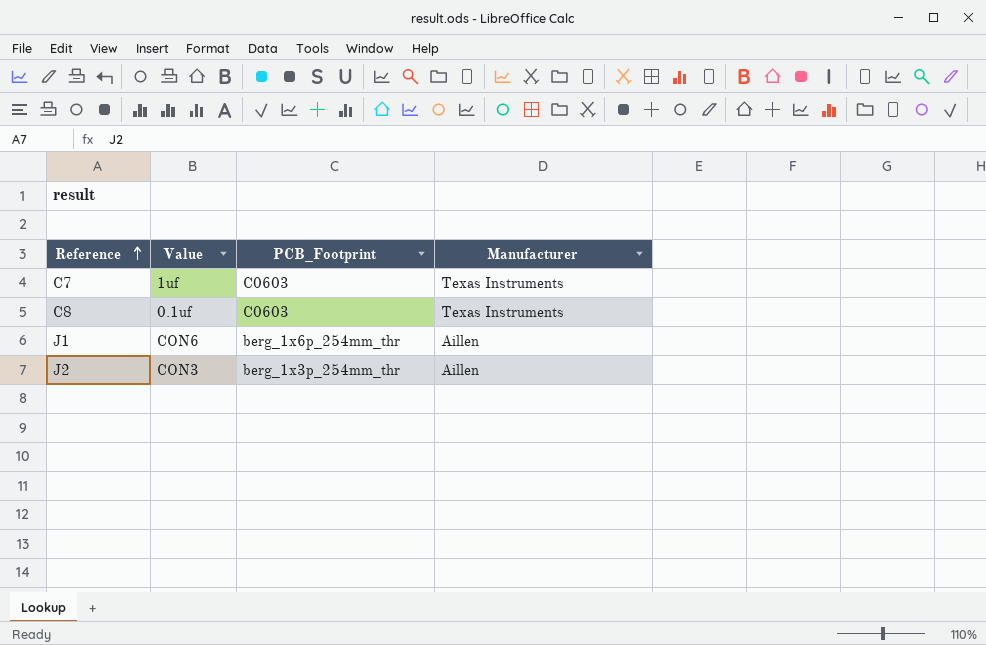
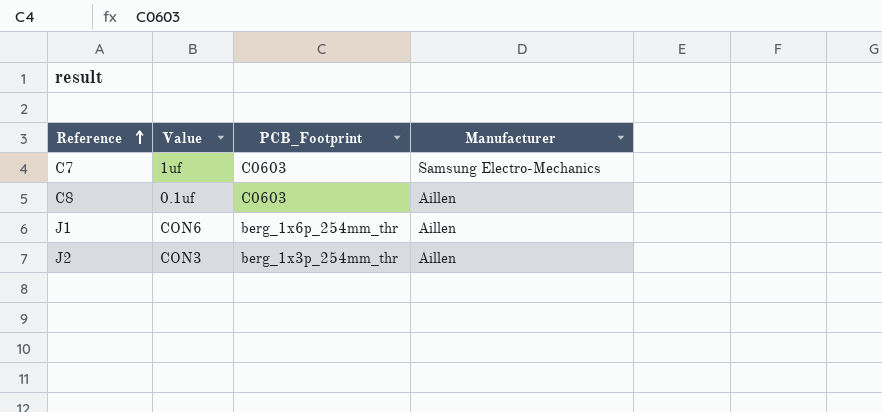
C7 | Manufacturer: Texas Instruments -> Samsung Electro-Mechanics
C8 | Manufacturer: Texas Instruments -> Aillen

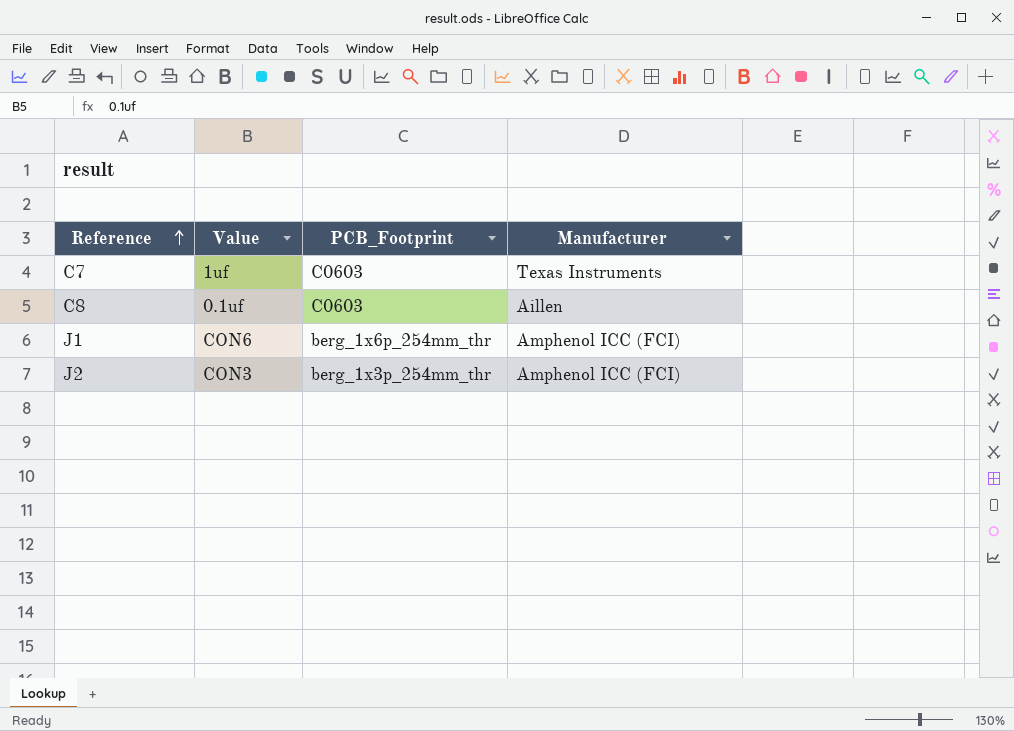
C7 | Manufacturer: Samsung Electro-Mechanics -> Texas Instruments
J1 | Manufacturer: Aillen -> Amphenol ICC (FCI)
J2 | Manufacturer: Aillen -> Amphenol ICC (FCI)

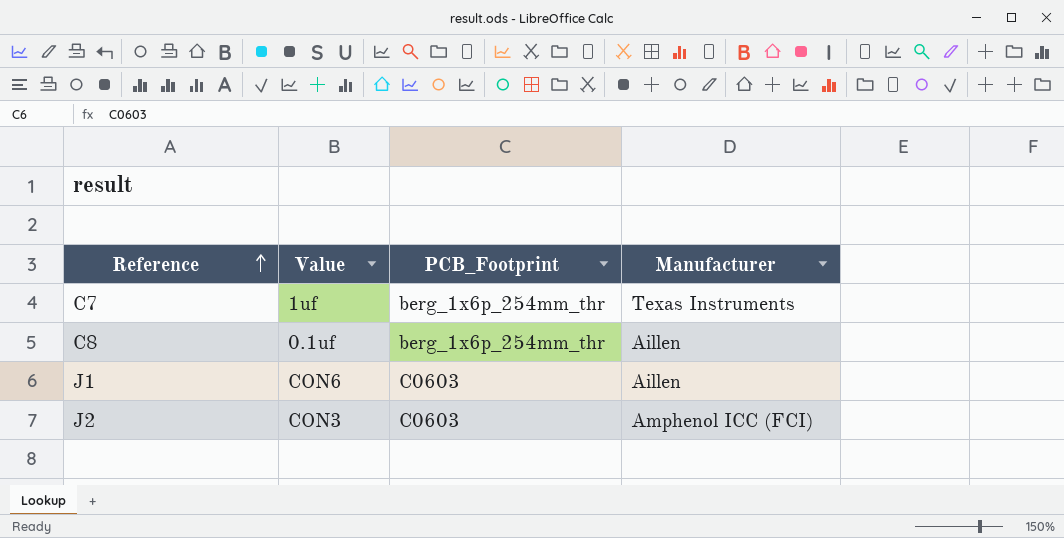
C7 | PCB_Footprint: C0603 -> berg_1x6p_254mm_thr
C8 | PCB_Footprint: C0603 -> berg_1x6p_254mm_thr
J1 | PCB_Footprint: berg_1x6p_254mm_thr -> C0603
J1 | Manufacturer: Amphenol ICC (FCI) -> Aillen
J2 | PCB_Footprint: berg_1x3p_254mm_thr -> C0603

